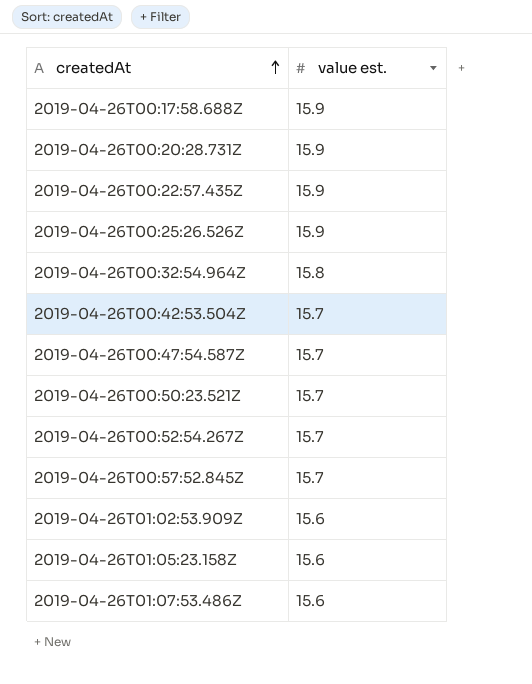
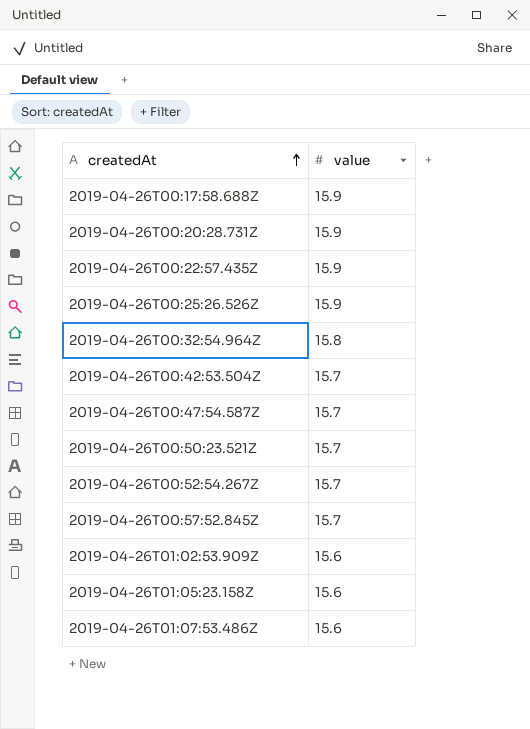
column name: value est. -> value

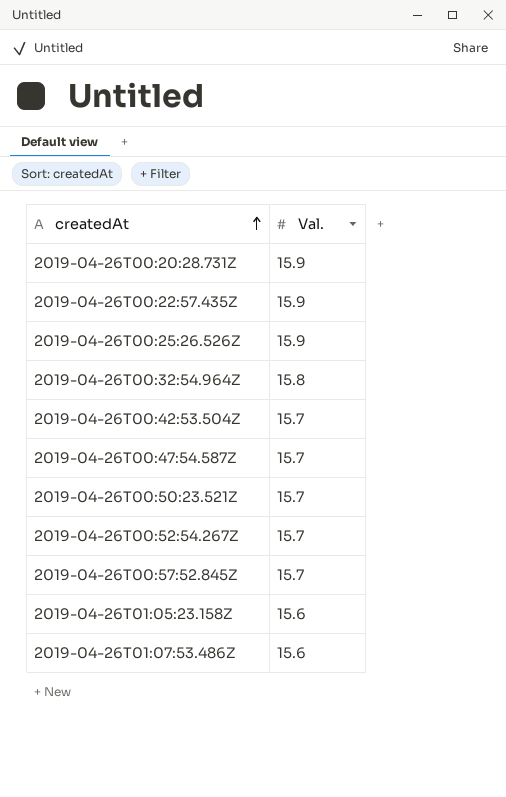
column name: value -> Val.
row 2019-04-26T00:17:58.688Z: 15.9 -> none
row 2019-04-26T01:02:53.909Z: 15.6 -> none

